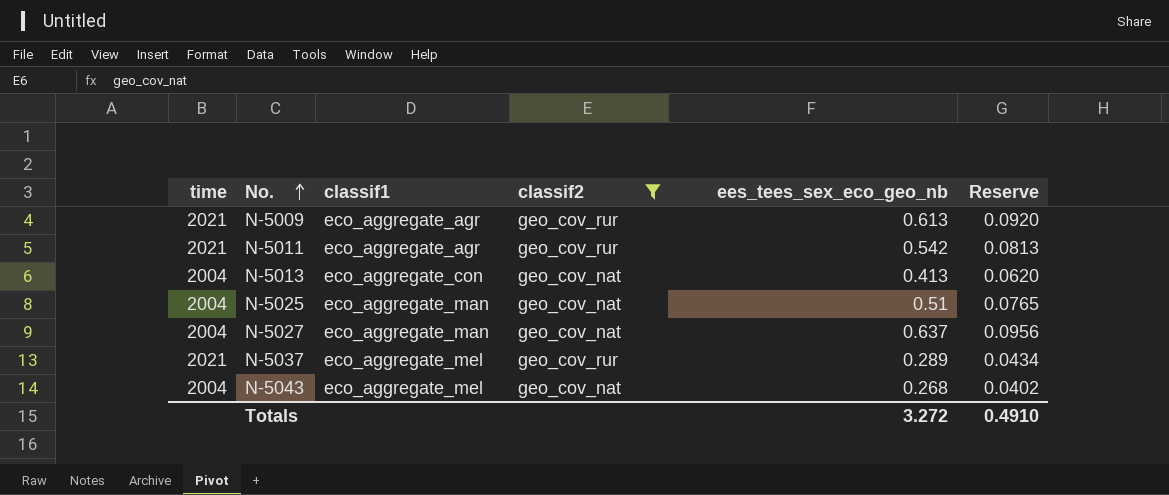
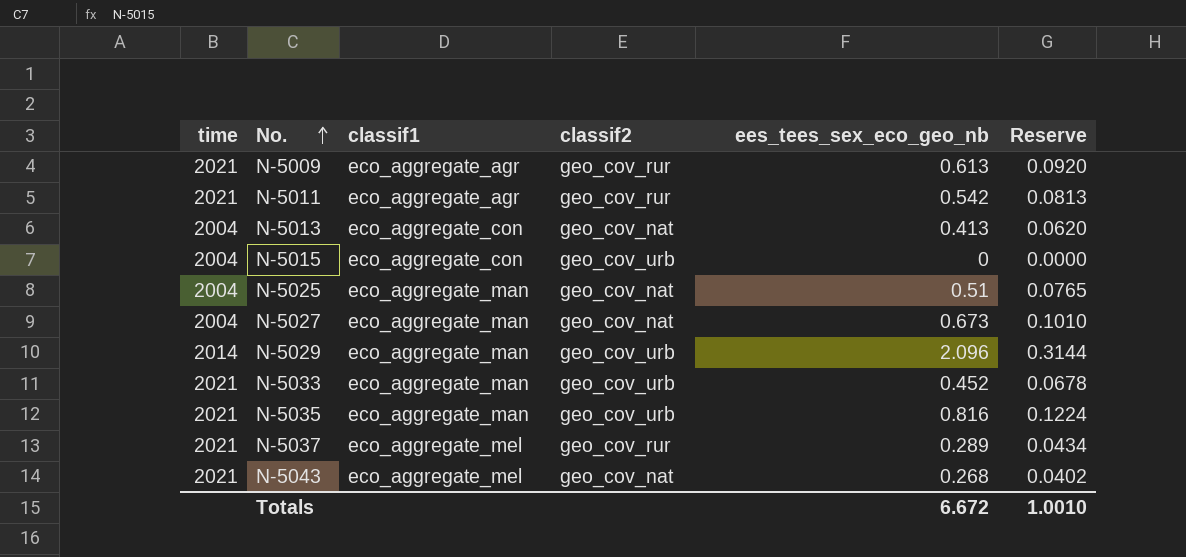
filter: classif2 != geo_cov_urb -> none
N-5027 | ees_tees_sex_eco_geo_nb: 0.637 -> 0.673
N-5027 | Reserve: 0.0956 -> 0.1010
N-5043 | time: 2004 -> 2021
Totals | ees_tees_sex_eco_geo_nb: 3.272 -> 6.672
Totals | Reserve: 0.4910 -> 1.0010

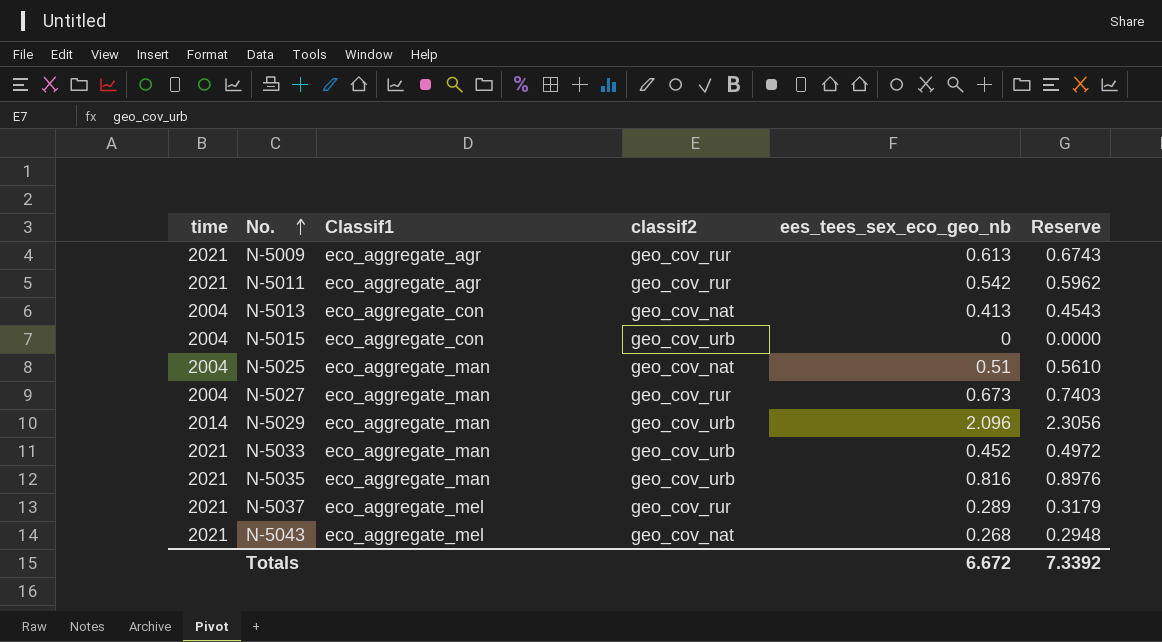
column name: classif1 -> Classif1
column Reserve | formula: [ees_tees_sex_eco_geo_nb] * 0.15 -> [ees_tees_sex_eco_geo_nb] * 1.1
N-5027 | classif2: geo_cov_nat -> geo_cov_rur
Totals | Reserve: 1.0010 -> 7.3392

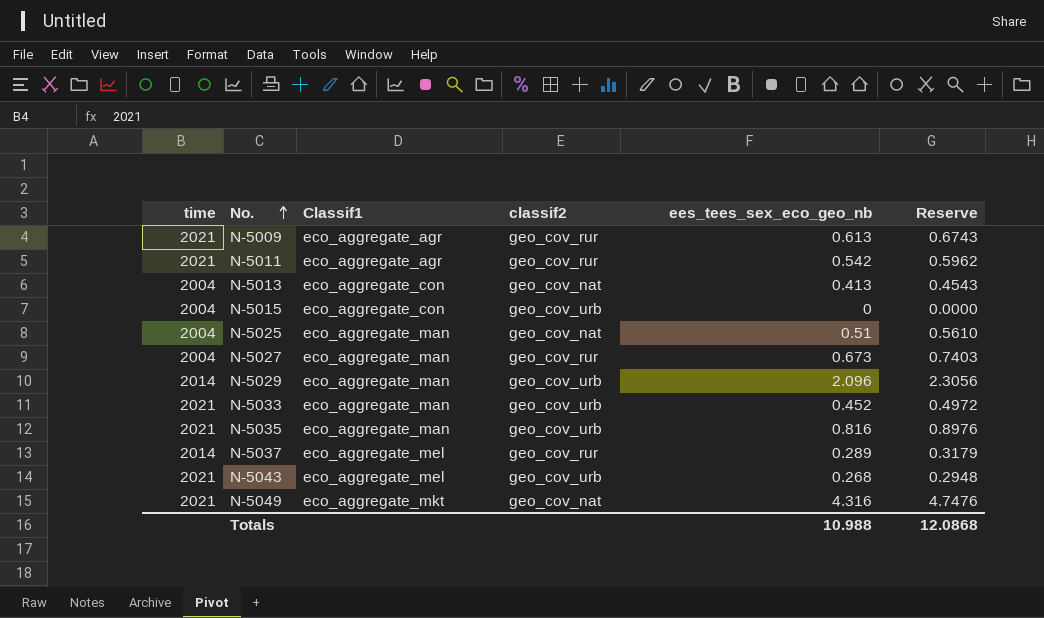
N-5037 | time: 2021 -> 2014
N-5043 | classif2: geo_cov_nat -> geo_cov_urb
row N-5049: none -> 2021 | eco_aggregate_mkt | geo_cov_nat | 4.316 | 4.7476
Totals | ees_tees_sex_eco_geo_nb: 6.672 -> 10.988
Totals | Reserve: 7.3392 -> 12.0868

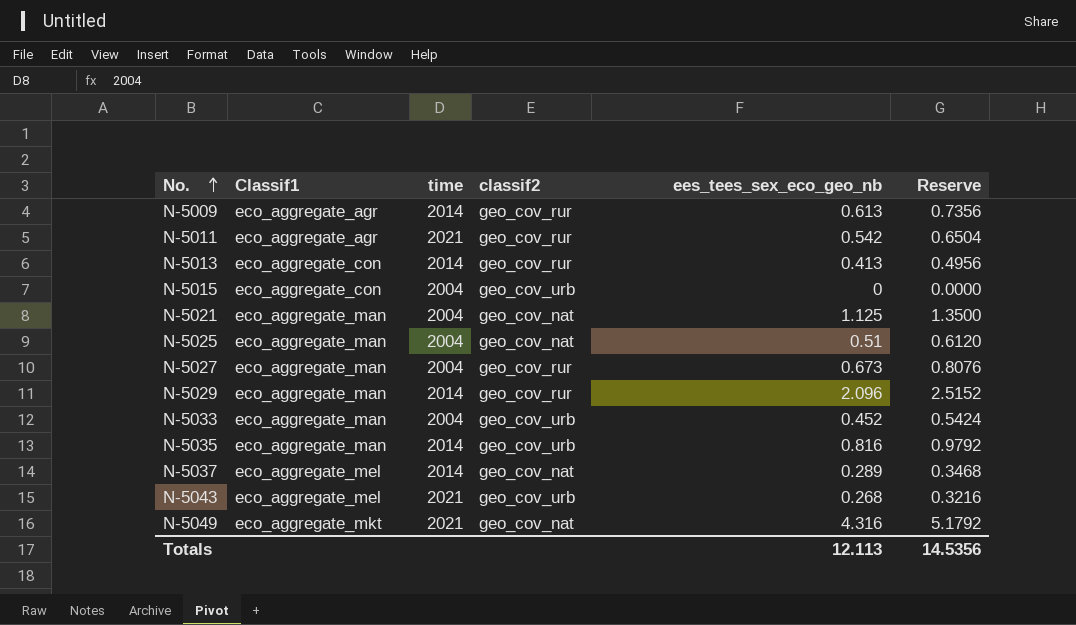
column time | position: 1 -> 3
column Reserve | formula: [ees_tees_sex_eco_geo_nb] * 1.1 -> [ees_tees_sex_eco_geo_nb] * 1.2
N-5009 | time: 2021 -> 2014
N-5013 | time: 2004 -> 2014
N-5013 | classif2: geo_cov_nat -> geo_cov_rur
row N-5021: none -> eco_aggregate_man | 2004 | geo_cov_nat | 1.125 | 1.3500
N-5029 | classif2: geo_cov_urb -> geo_cov_rur
N-5033 | time: 2021 -> 2004
N-5035 | time: 2021 -> 2014
N-5037 | classif2: geo_cov_rur -> geo_cov_nat
Totals | ees_tees_sex_eco_geo_nb: 10.988 -> 12.113
Totals | Reserve: 12.0868 -> 14.5356

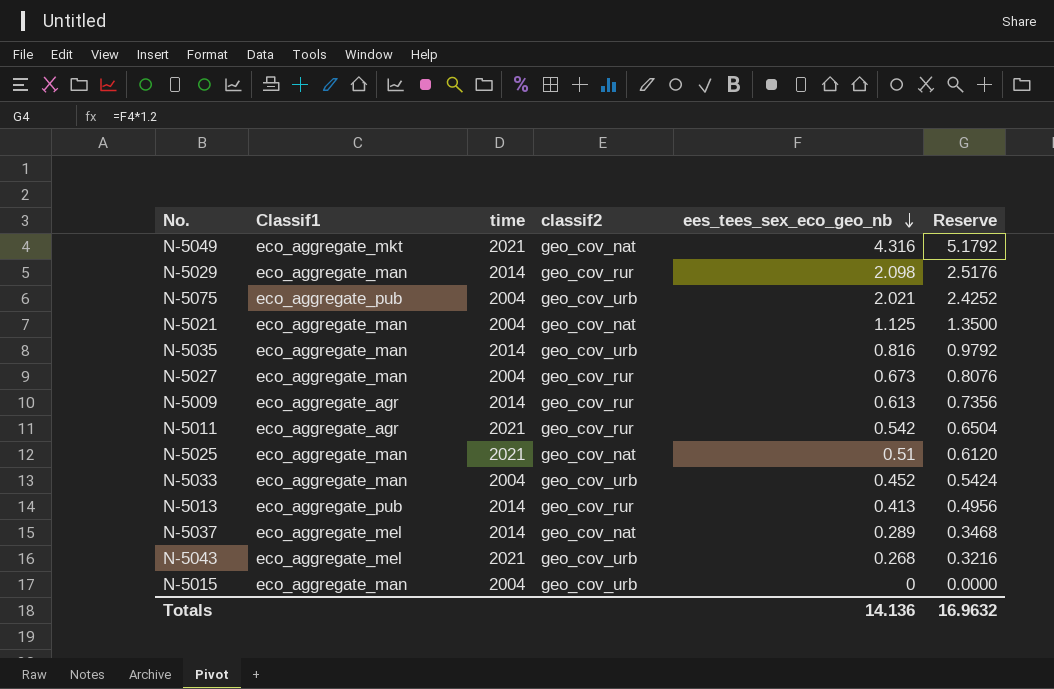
row order: No. ascending -> ees_tees_sex_eco_geo_nb descending
N-5029 | ees_tees_sex_eco_geo_nb: 2.096 -> 2.098
N-5029 | Reserve: 2.5152 -> 2.5176
row N-5075: none -> eco_aggregate_pub | 2004 | geo_cov_urb | 2.021 | 2.4252
N-5025 | time: 2004 -> 2021
N-5013 | Classif1: eco_aggregate_con -> eco_aggregate_pub
N-5015 | Classif1: eco_aggregate_con -> eco_aggregate_man
Totals | ees_tees_sex_eco_geo_nb: 12.113 -> 14.136
Totals | Reserve: 14.5356 -> 16.9632

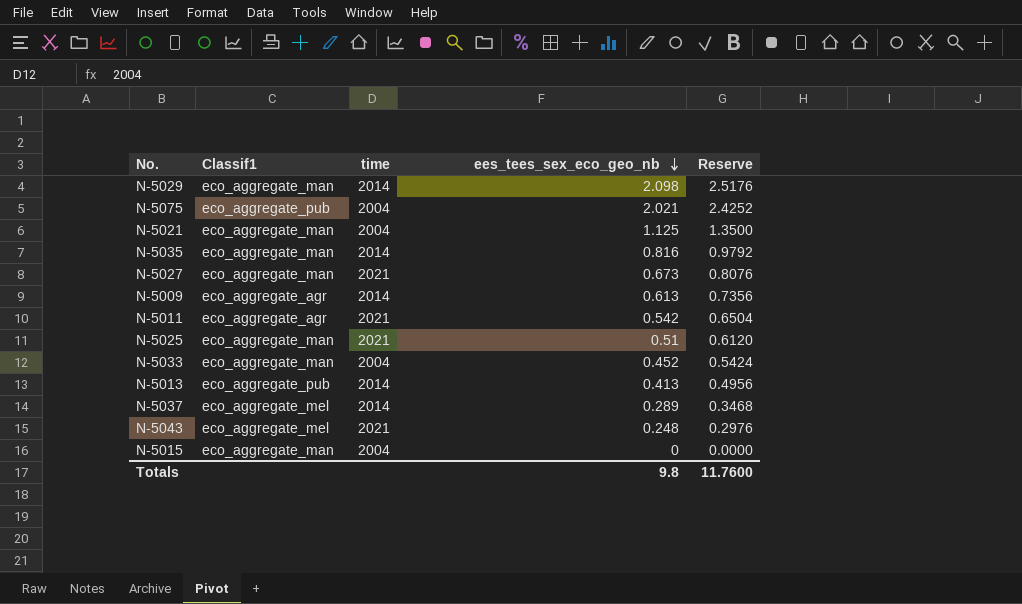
column classif2 | position: 4 -> none
row N-5049: eco_aggregate_mkt | 2021 | geo_cov_nat | 4.316 | 5.1792 -> none
N-5027 | time: 2004 -> 2021
N-5043 | ees_tees_sex_eco_geo_nb: 0.268 -> 0.248
N-5043 | Reserve: 0.3216 -> 0.2976
Totals | ees_tees_sex_eco_geo_nb: 14.136 -> 9.8
Totals | Reserve: 16.9632 -> 11.7600

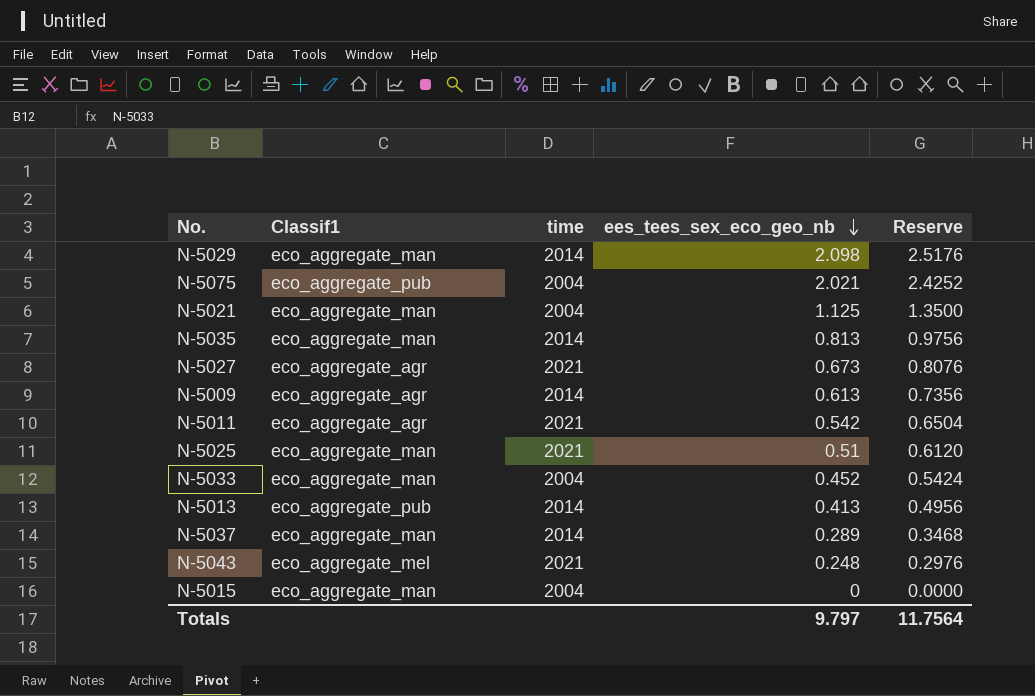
N-5035 | ees_tees_sex_eco_geo_nb: 0.816 -> 0.813
N-5035 | Reserve: 0.9792 -> 0.9756
N-5027 | Classif1: eco_aggregate_man -> eco_aggregate_agr
N-5037 | Classif1: eco_aggregate_mel -> eco_aggregate_man
Totals | ees_tees_sex_eco_geo_nb: 9.8 -> 9.797
Totals | Reserve: 11.7600 -> 11.7564

